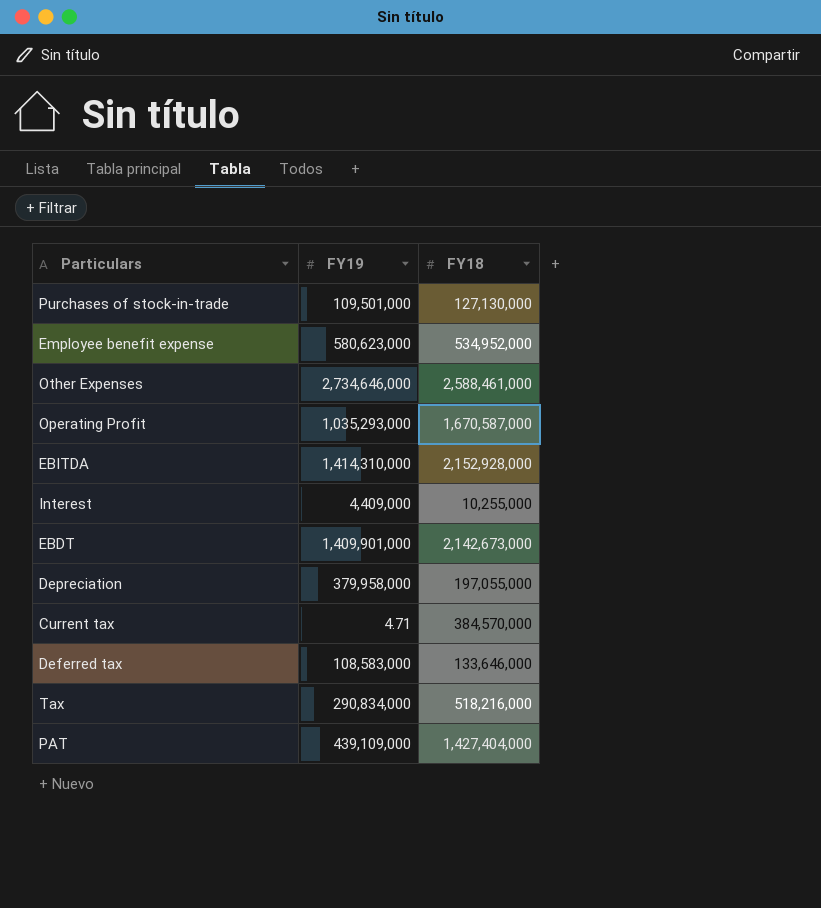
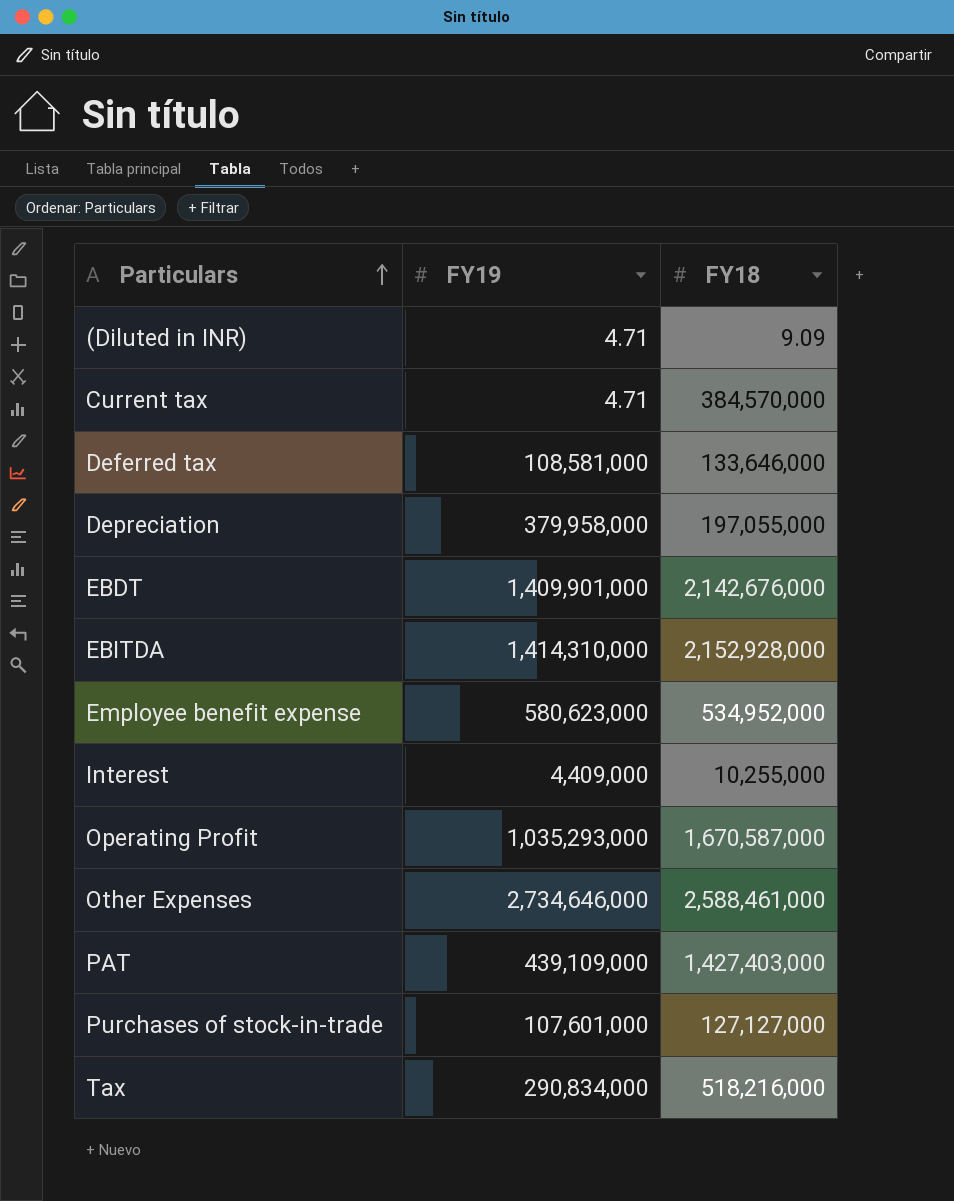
row order: none -> Particulars ascending
row (Diluted in INR): none -> 4.71 | 9.09
Deferred tax | FY19: 108,583,000 -> 108,581,000
EBDT | FY18: 2,142,673,000 -> 2,142,676,000
PAT | FY18: 1,427,404,000 -> 1,427,403,000
Purchases of stock-in-trade | FY19: 109,501,000 -> 107,601,000
Purchases of stock-in-trade | FY18: 127,130,000 -> 127,127,000

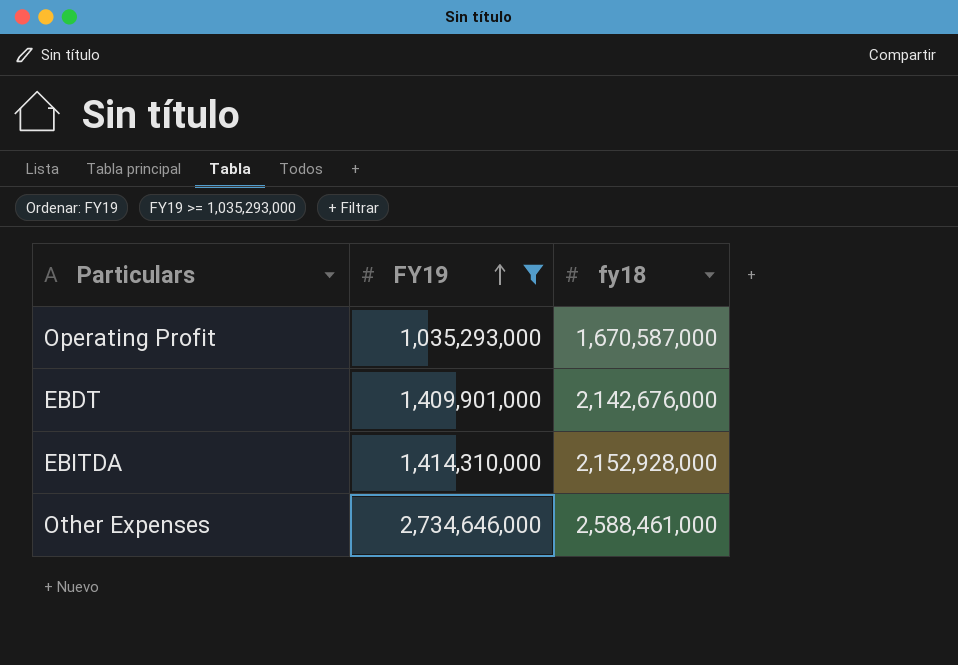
filter: none -> FY19 >= 1,035,293,000
row order: Particulars ascending -> FY19 ascending
column name: FY18 -> fy18

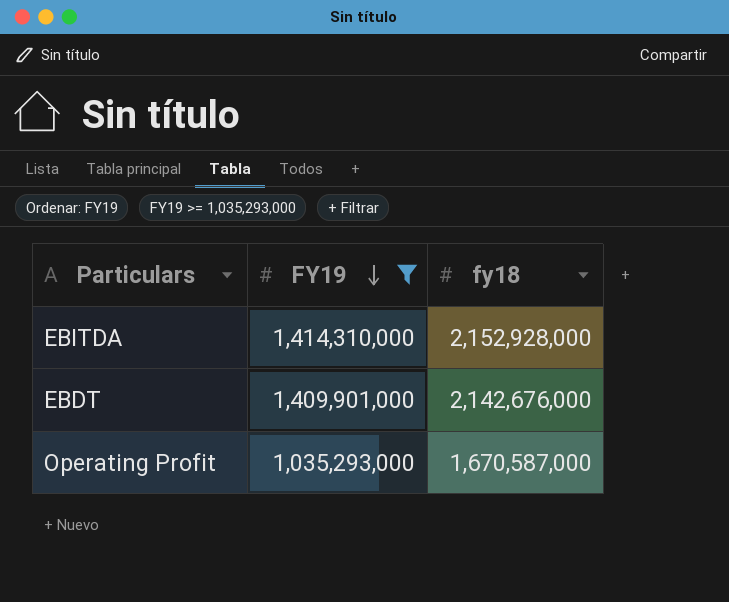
row order: FY19 ascending -> FY19 descending
row Other Expenses: 2,734,646,000 | 2,588,461,000 -> none

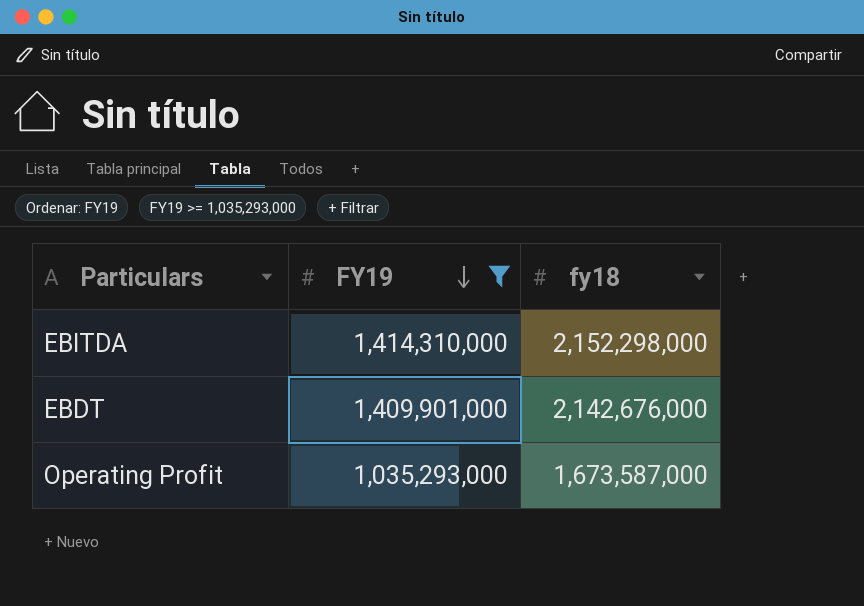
EBITDA | fy18: 2,152,928,000 -> 2,152,298,000
Operating Profit | fy18: 1,670,587,000 -> 1,673,587,000

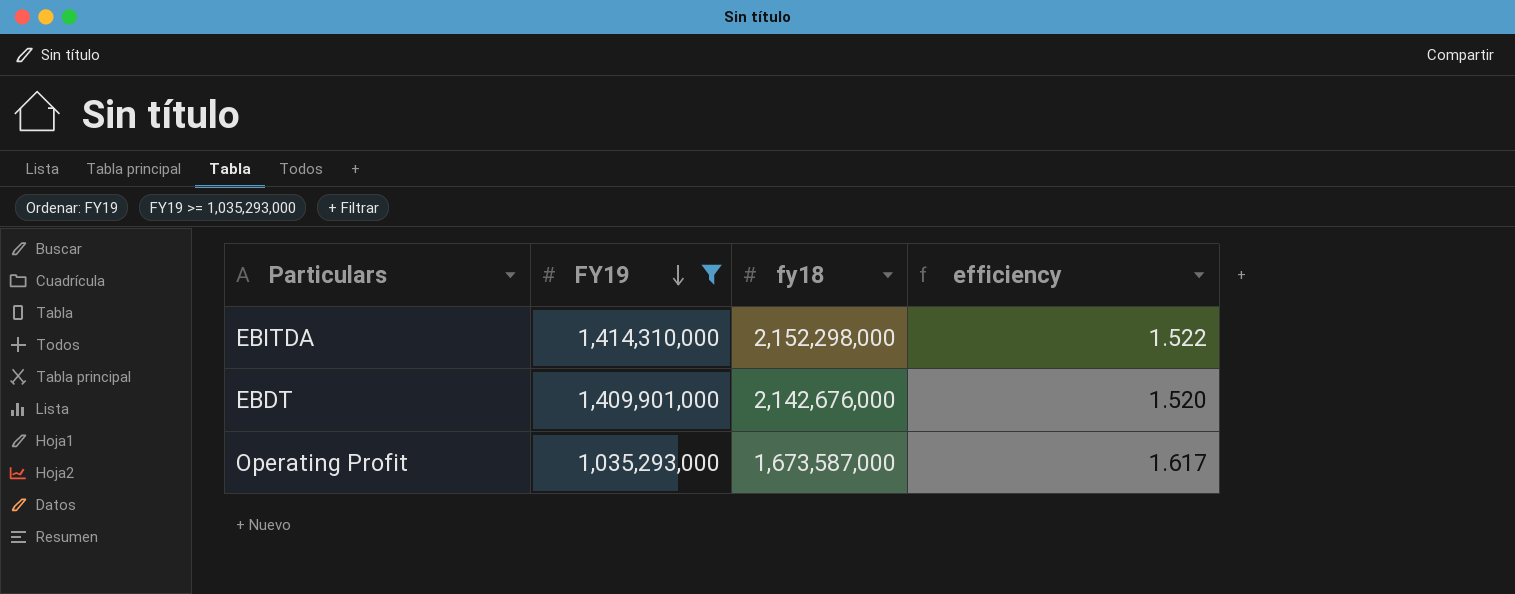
column efficiency | formula: none -> [fy18] / [FY19]

